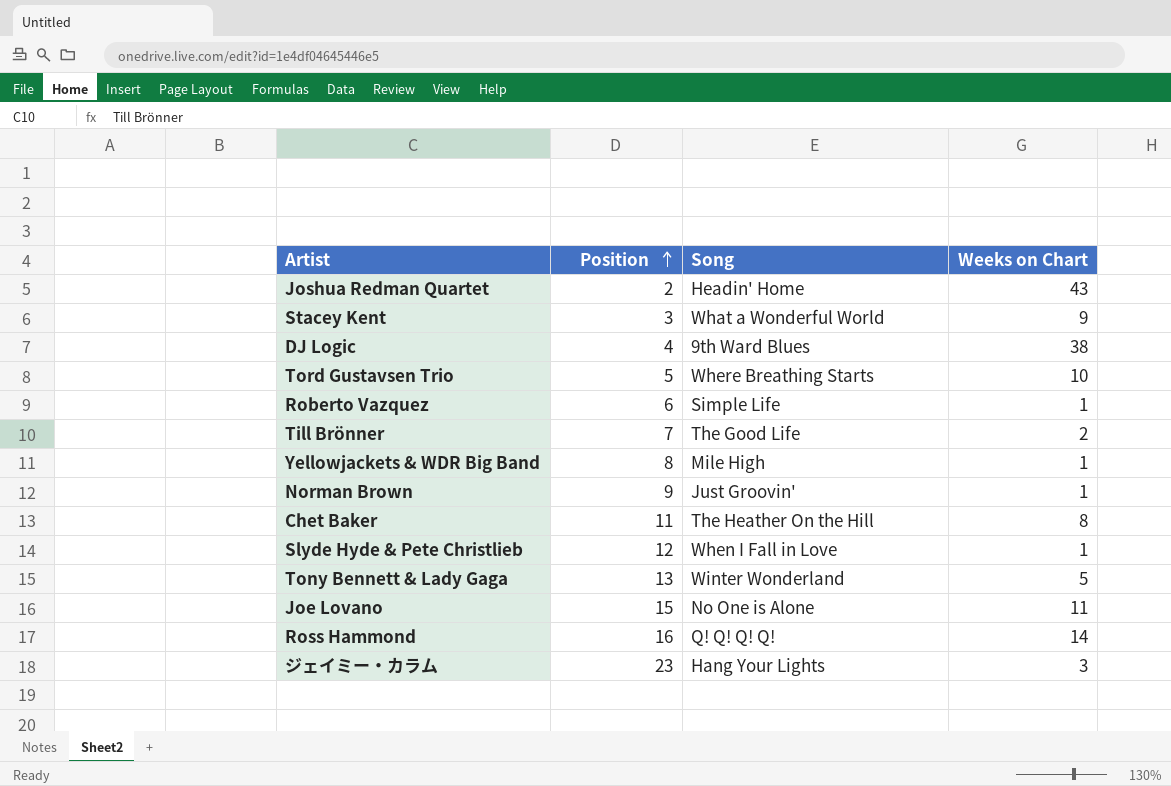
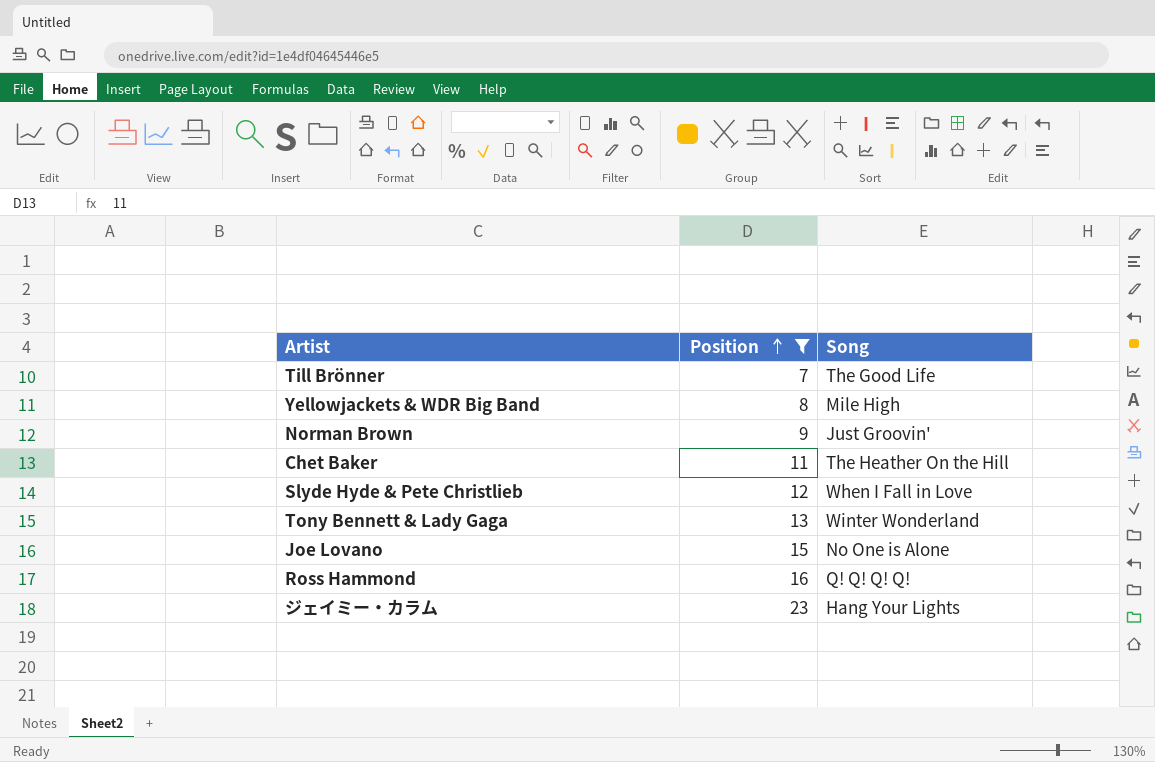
filter: none -> Position >= 7
column Weeks on Chart | position: 4 -> none

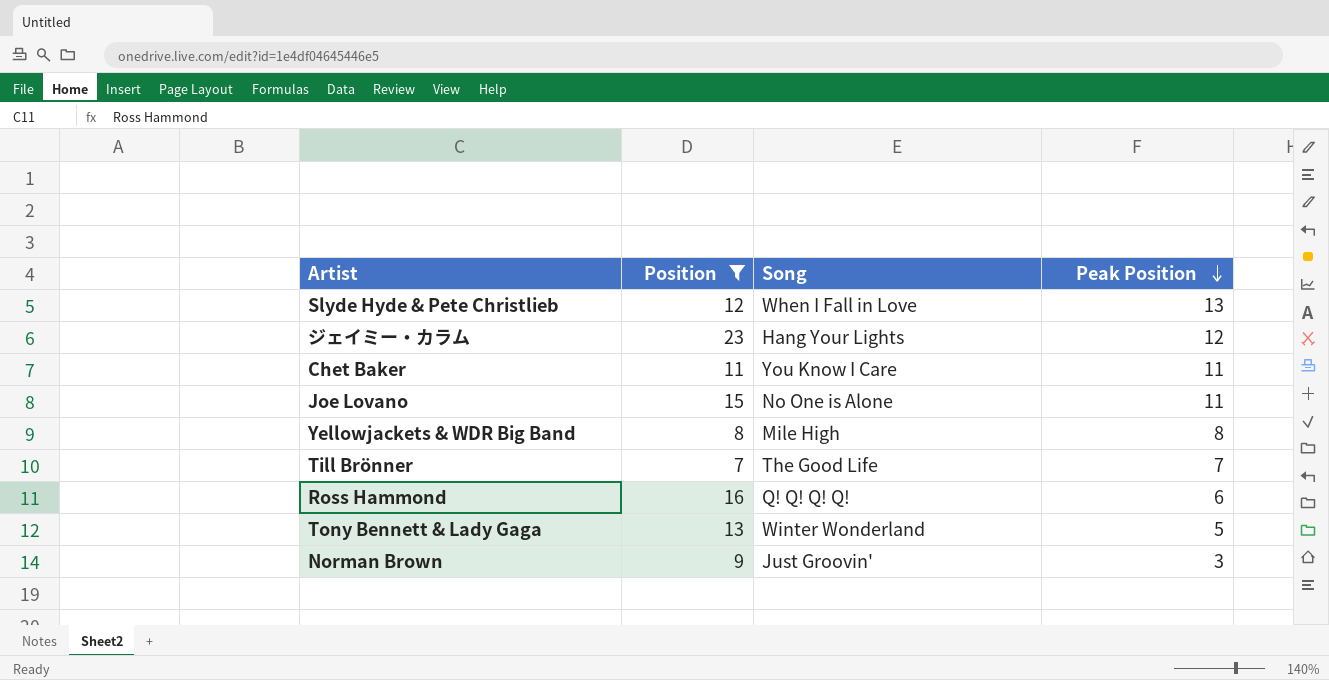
row order: Position ascending -> Peak Position descending
column Peak Position | position: none -> 4
Chet Baker | Song: The Heather On the Hill -> You Know I Care

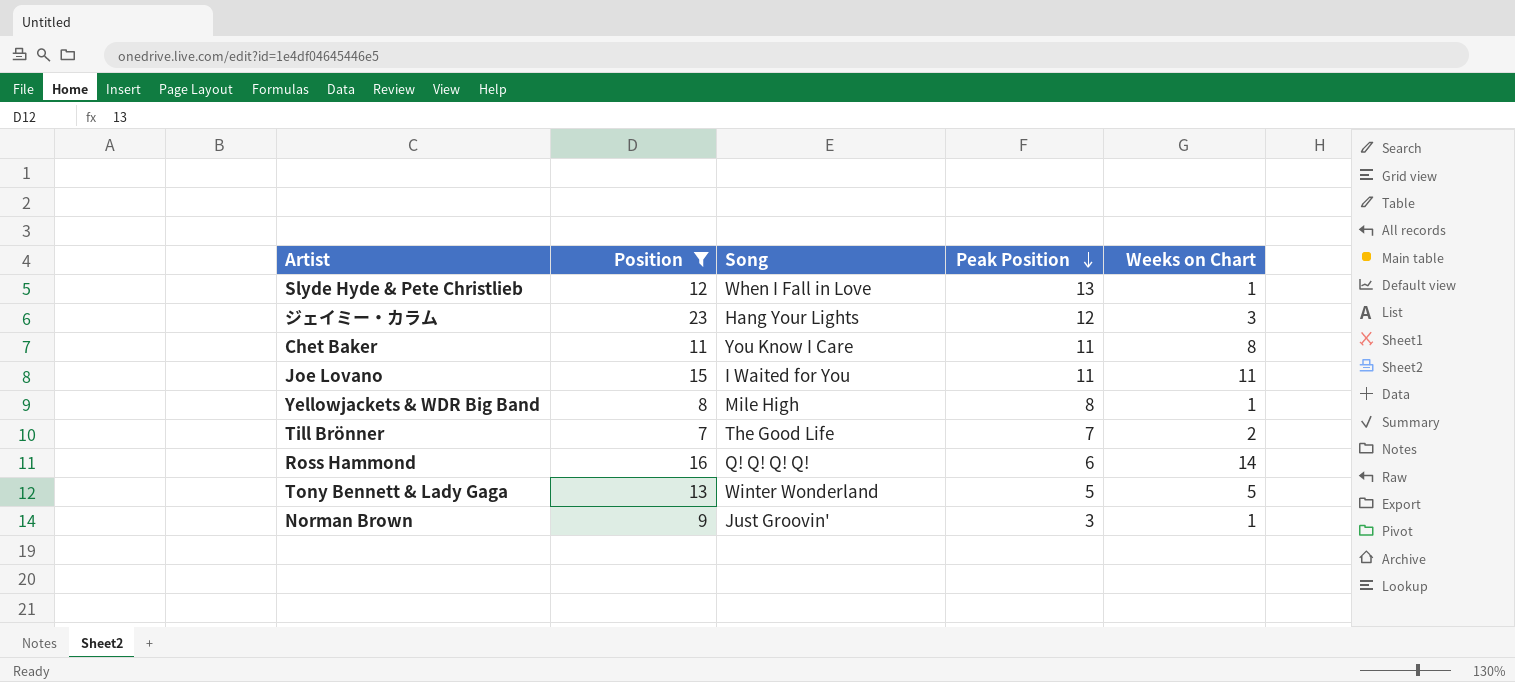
column Weeks on Chart | position: none -> 5
Joe Lovano | Song: No One is Alone -> I Waited for You

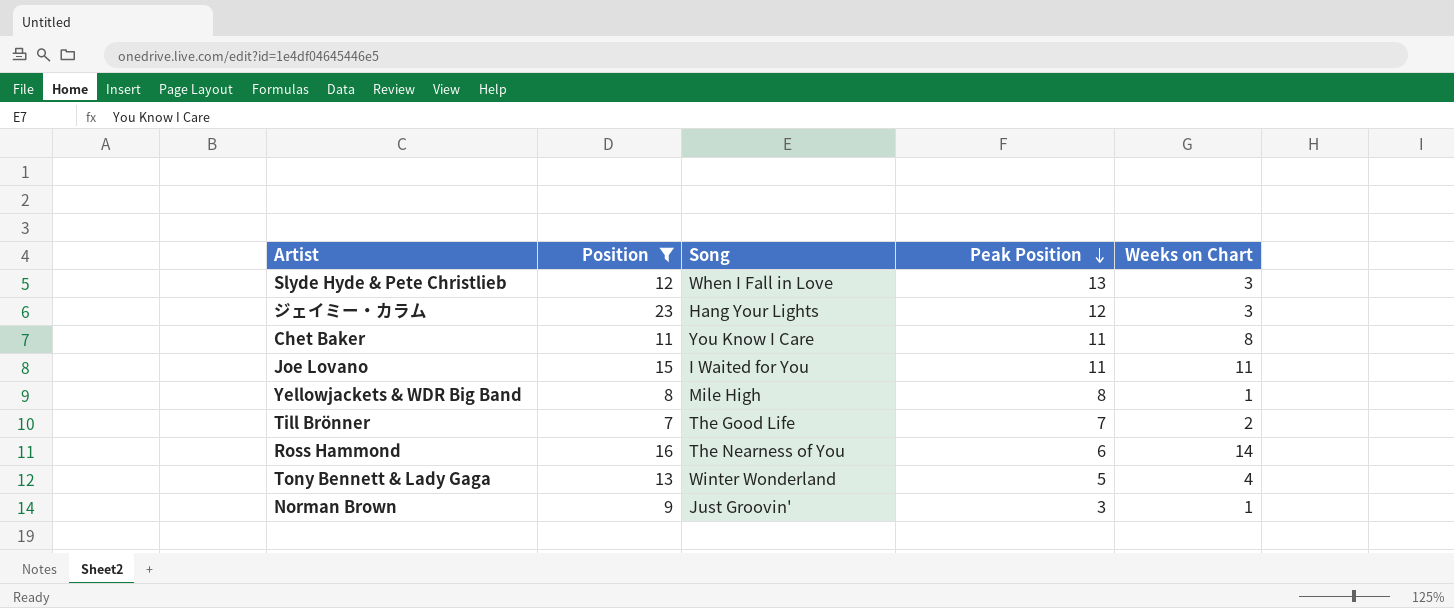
Slyde Hyde & Pete Christlieb | Weeks on Chart: 1 -> 3
Ross Hammond | Song: Q! Q! Q! Q! -> The Nearness of You
Tony Bennett & Lady Gaga | Weeks on Chart: 5 -> 4

